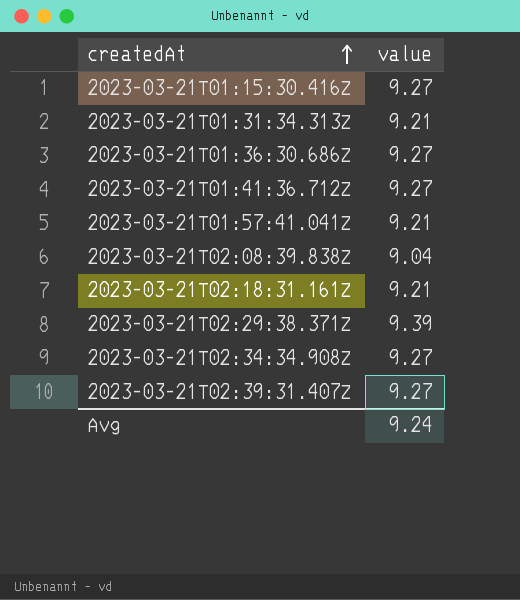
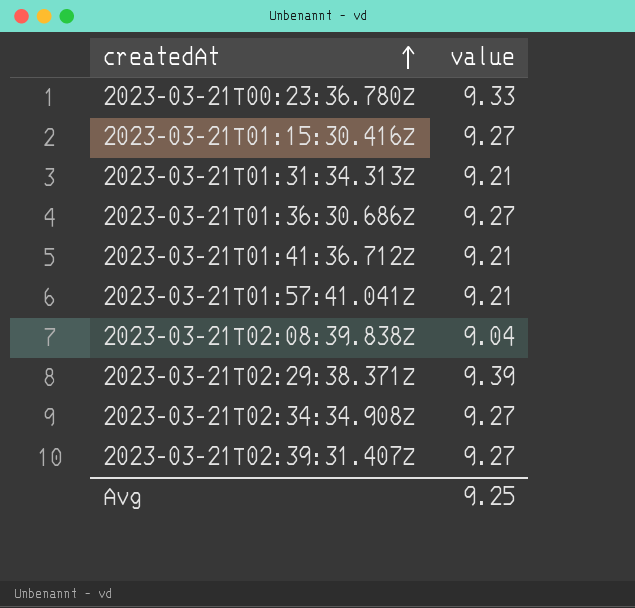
row 2023-03-21T02:18:31.161Z: 9.21 -> none
row 2023-03-21T00:23:36.780Z: none -> 9.33
2023-03-21T01:41:36.712Z | value: 9.27 -> 9.21
Avg | value: 9.24 -> 9.25

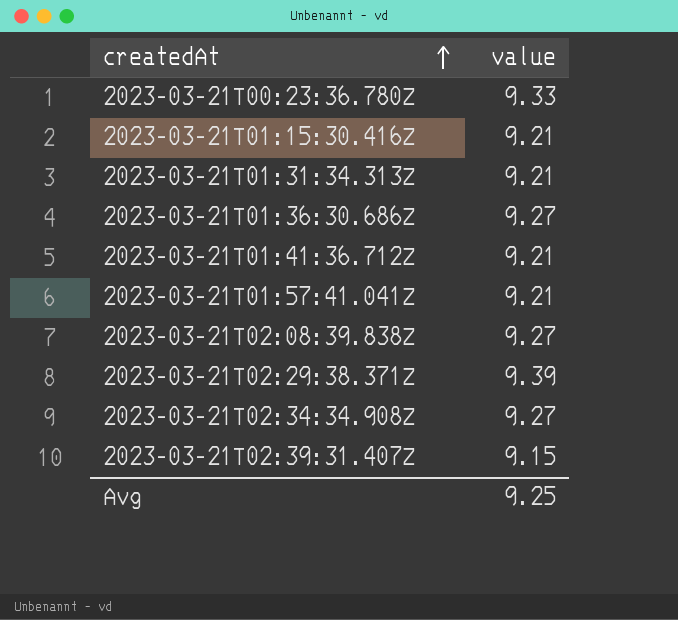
2023-03-21T01:15:30.416Z | value: 9.27 -> 9.21
2023-03-21T02:08:39.838Z | value: 9.04 -> 9.27
2023-03-21T02:39:31.407Z | value: 9.27 -> 9.15

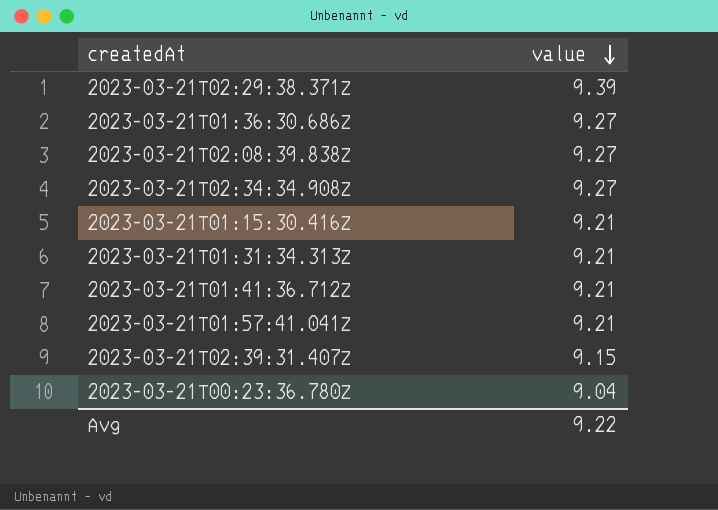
row order: createdAt ascending -> value descending
2023-03-21T00:23:36.780Z | value: 9.33 -> 9.04
Avg | value: 9.25 -> 9.22

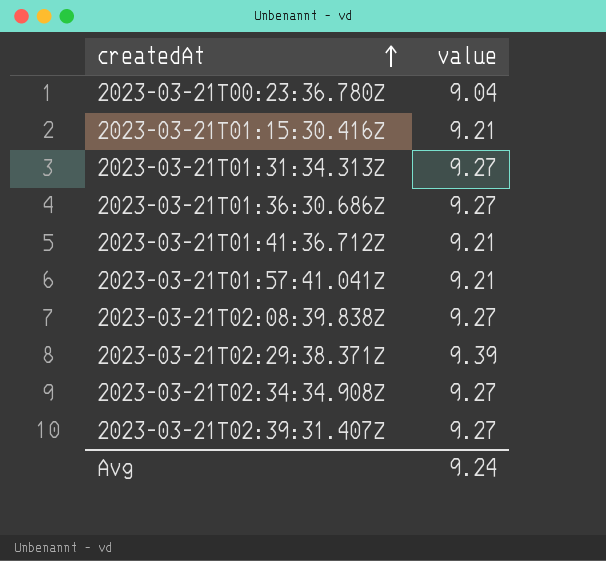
row order: value descending -> createdAt ascending
2023-03-21T01:31:34.313Z | value: 9.21 -> 9.27
2023-03-21T02:39:31.407Z | value: 9.15 -> 9.27
Avg | value: 9.22 -> 9.24

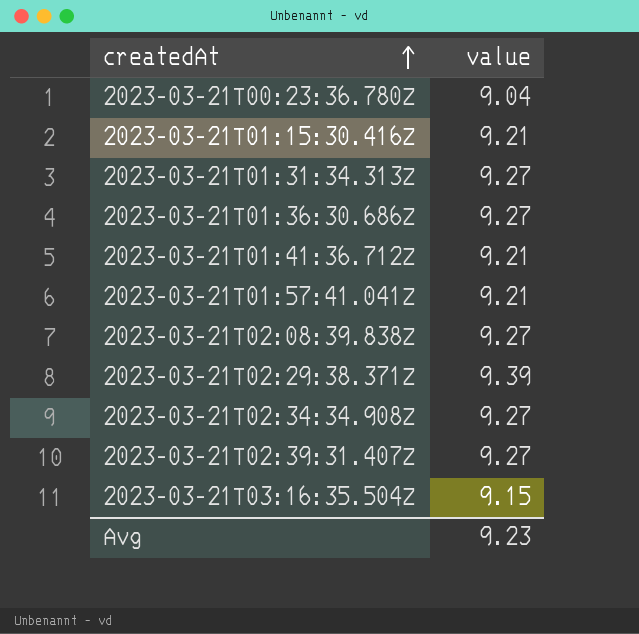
row 2023-03-21T03:16:35.504Z: none -> 9.15
Avg | value: 9.24 -> 9.23

